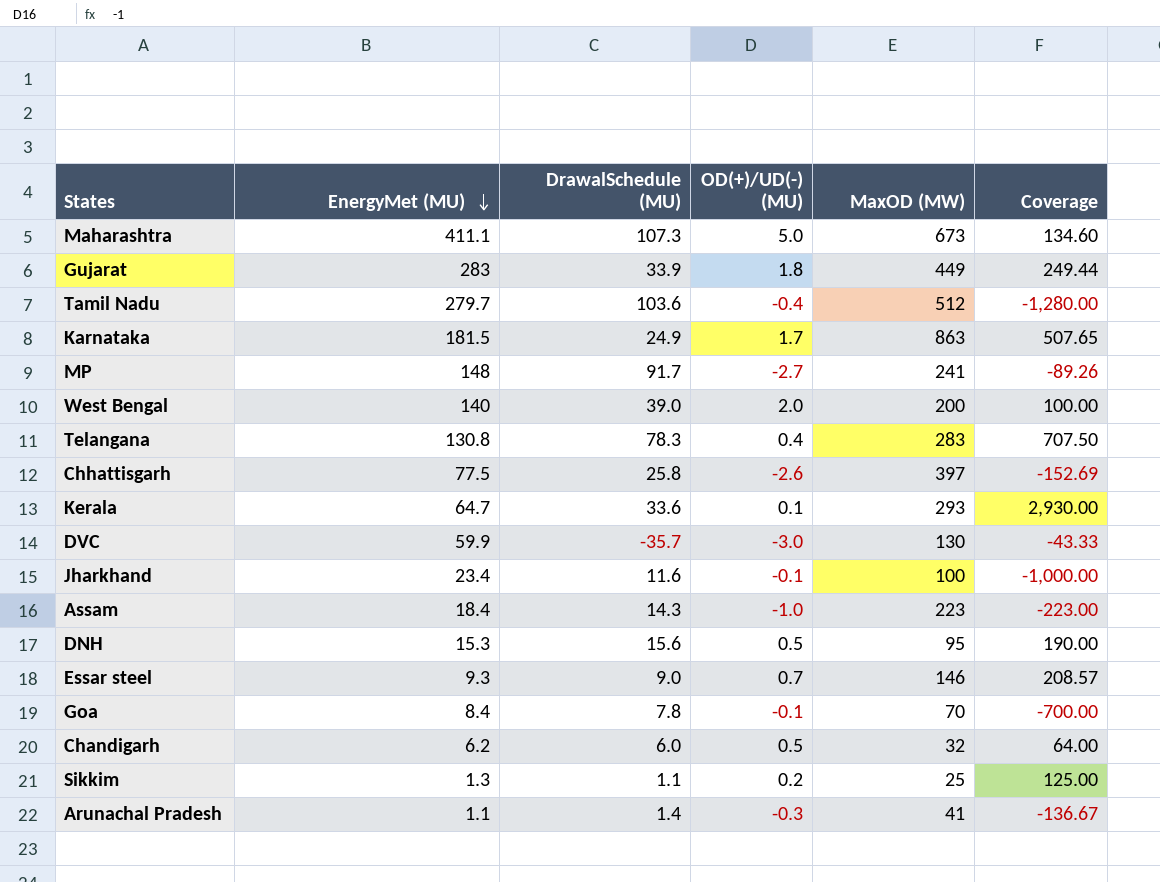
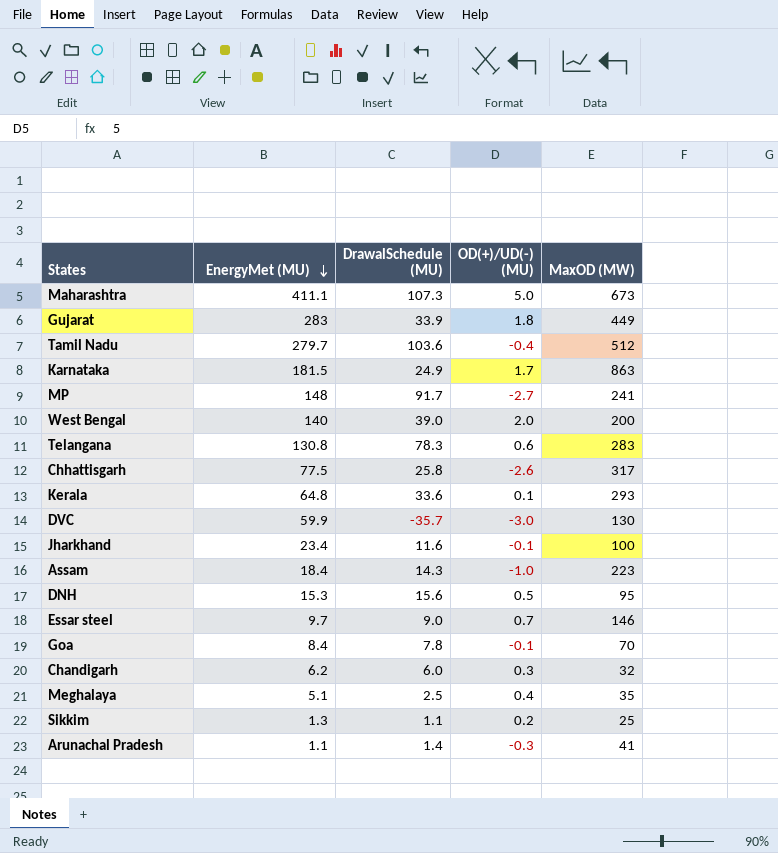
column Coverage | formula: [MaxOD (MW)] / [OD(+)/UD(-) (MU)] -> none
Telangana | OD(+)/UD(-) (MU): 0.4 -> 0.6
Chhattisgarh | MaxOD (MW): 397 -> 317
Kerala | EnergyMet (MU): 64.7 -> 64.8
Essar steel | EnergyMet (MU): 9.3 -> 9.7
Chandigarh | OD(+)/UD(-) (MU): 0.5 -> 0.3
row Meghalaya: none -> 5.1 | 2.5 | 0.4 | 35

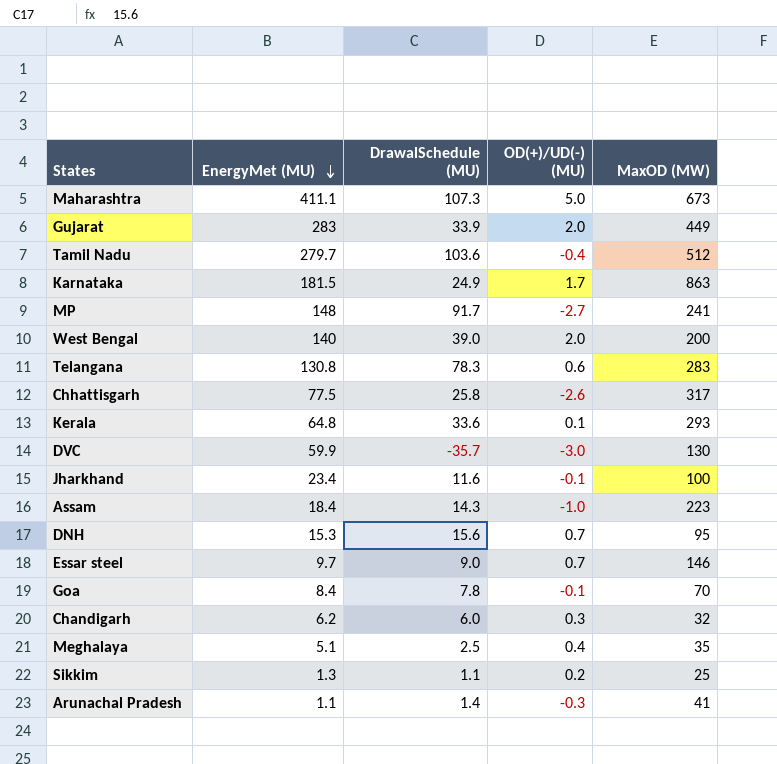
Gujarat | OD(+)/UD(-) (MU): 1.8 -> 2.0
DNH | OD(+)/UD(-) (MU): 0.5 -> 0.7

